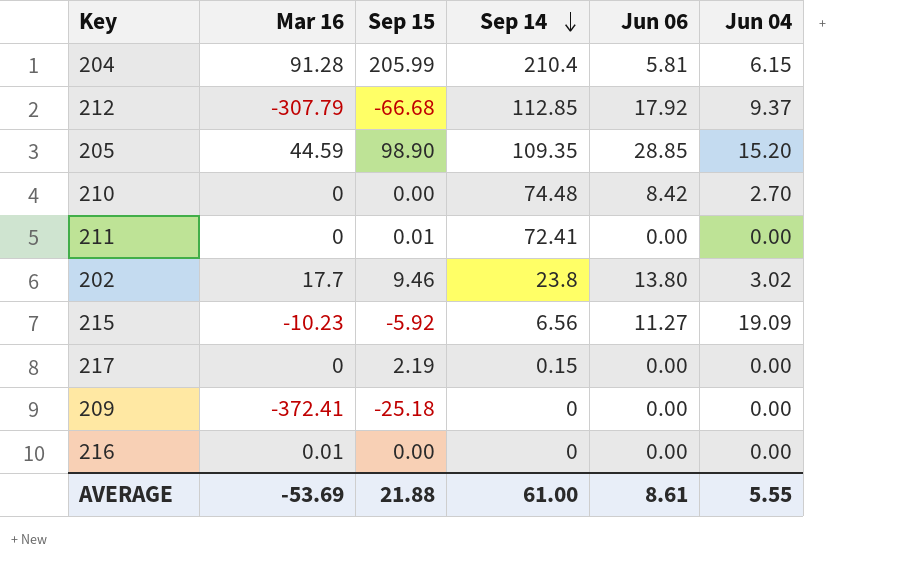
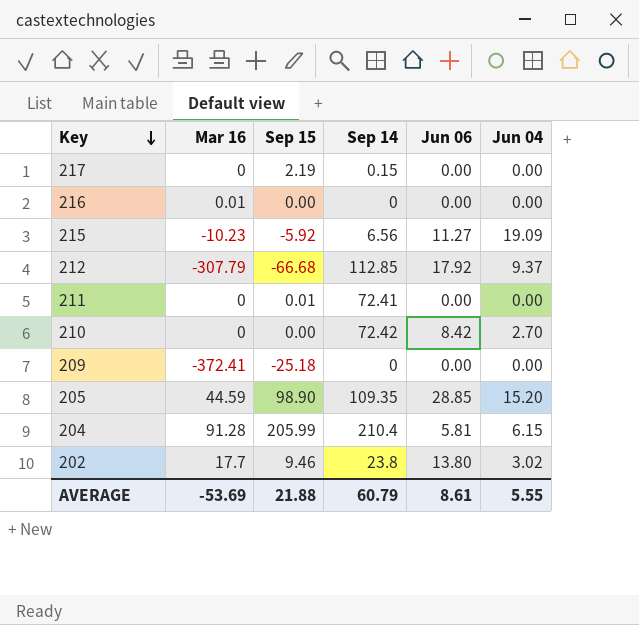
row order: Sep 14 descending -> Key descending
210 | Sep 14: 74.48 -> 72.42
AVERAGE | Sep 14: 61.00 -> 60.79

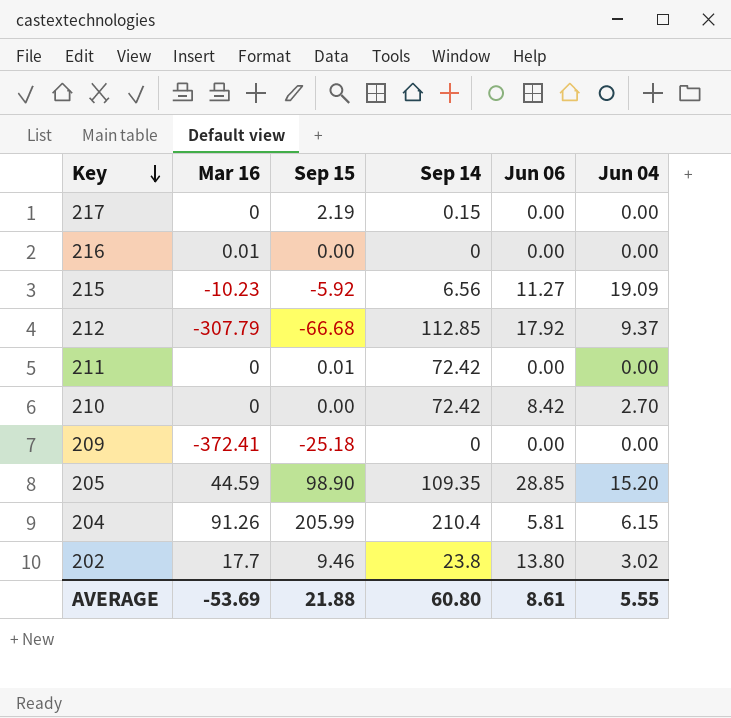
211 | Sep 14: 72.41 -> 72.42
204 | Mar 16: 91.28 -> 91.26
AVERAGE | Sep 14: 60.79 -> 60.80

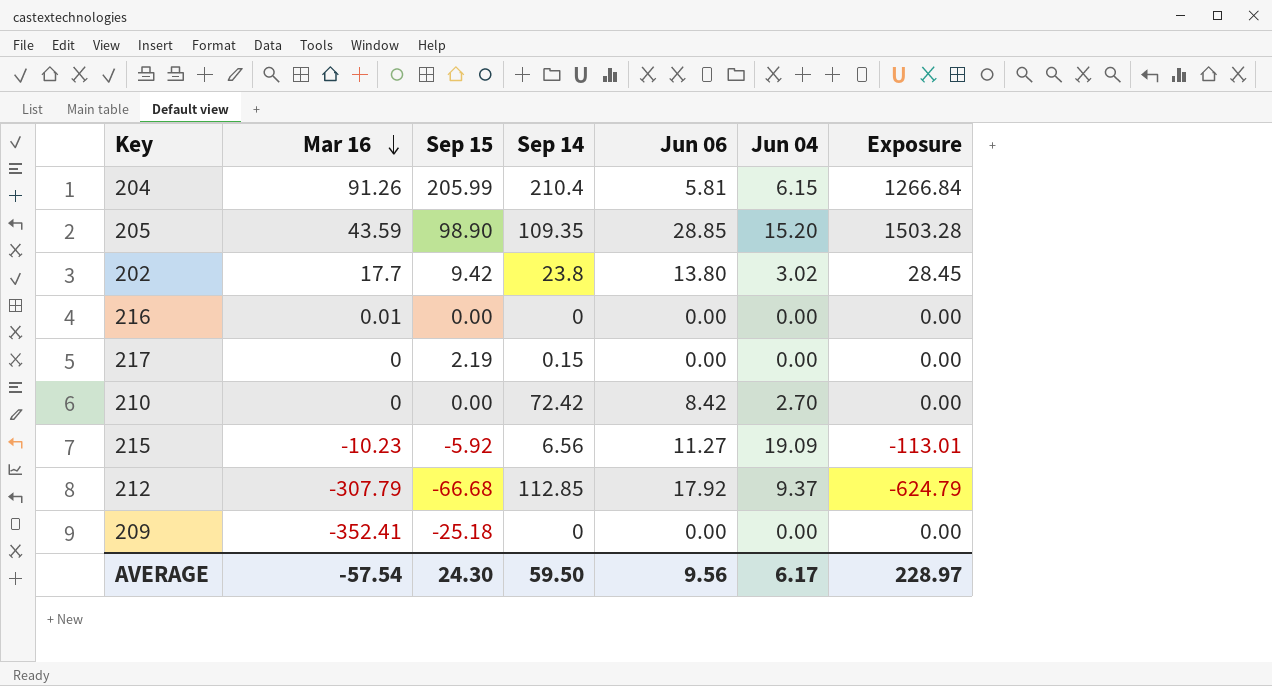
row order: Key descending -> Mar 16 descending
column Exposure | formula: none -> [Sep 15] * [Jun 04]
row 211: 0 | 0.01 | 72.42 | 0.00 | 0.00 -> none
205 | Mar 16: 44.59 -> 43.59
202 | Sep 15: 9.46 -> 9.42
209 | Mar 16: -372.41 -> -352.41
AVERAGE | Mar 16: -53.69 -> -57.54
AVERAGE | Sep 15: 21.88 -> 24.30
AVERAGE | Sep 14: 60.80 -> 59.50
AVERAGE | Jun 06: 8.61 -> 9.56
AVERAGE | Jun 04: 5.55 -> 6.17

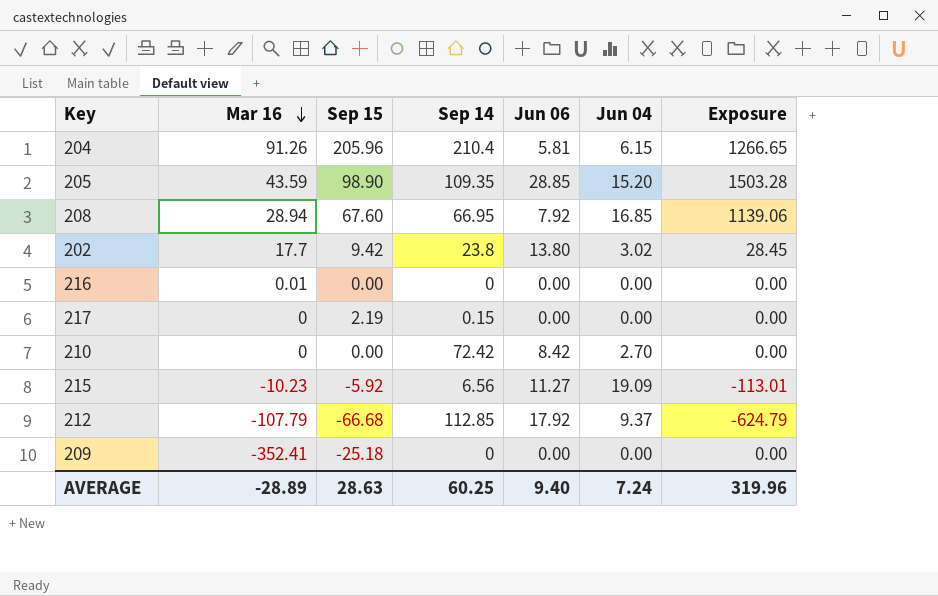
204 | Sep 15: 205.99 -> 205.96
204 | Exposure: 1266.84 -> 1266.65
row 208: none -> 28.94 | 67.60 | 66.95 | 7.92 | 16.85 | 1139.06
212 | Mar 16: -307.79 -> -107.79
AVERAGE | Mar 16: -57.54 -> -28.89
AVERAGE | Sep 15: 24.30 -> 28.63
AVERAGE | Sep 14: 59.50 -> 60.25
AVERAGE | Jun 06: 9.56 -> 9.40
AVERAGE | Jun 04: 6.17 -> 7.24
AVERAGE | Exposure: 228.97 -> 319.96

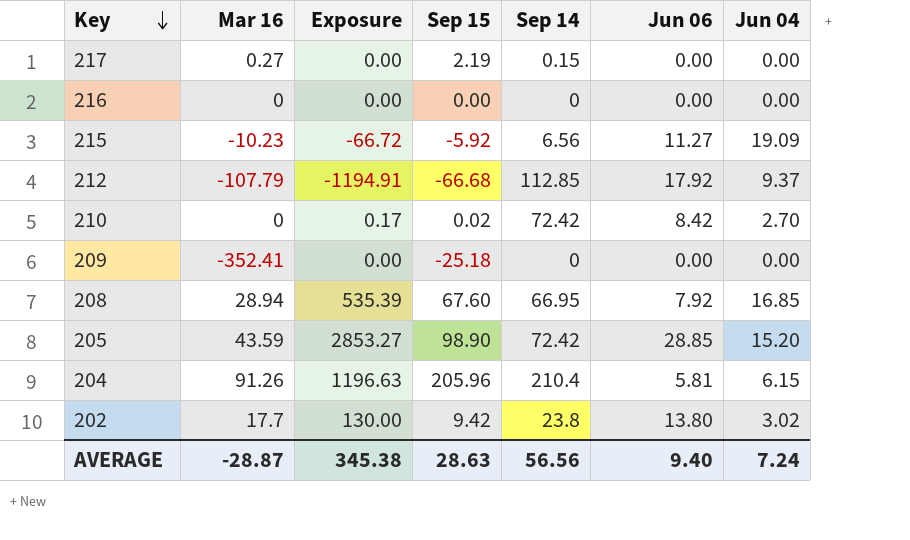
row order: Mar 16 descending -> Key descending
column Exposure | formula: [Sep 15] * [Jun 04] -> [Sep 15] * [Jun 06]
column Exposure | position: 7 -> 3
217 | Mar 16: 0 -> 0.27
216 | Mar 16: 0.01 -> 0
210 | Sep 15: 0.00 -> 0.02
205 | Sep 14: 109.35 -> 72.42
AVERAGE | Mar 16: -28.89 -> -28.87
AVERAGE | Exposure: 319.96 -> 345.38
AVERAGE | Sep 14: 60.25 -> 56.56

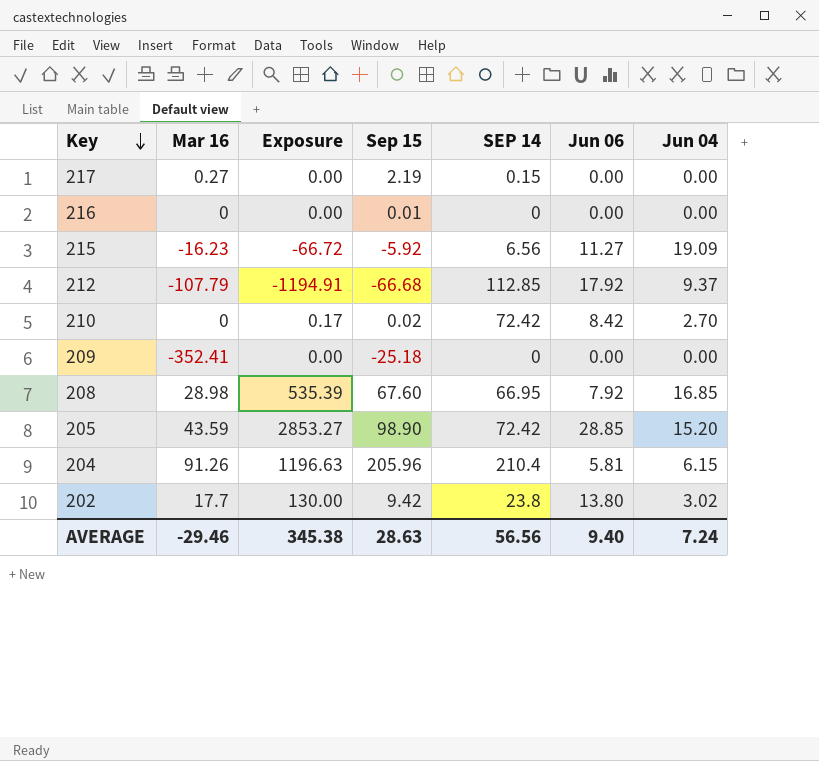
column name: Sep 14 -> SEP 14
216 | Sep 15: 0.00 -> 0.01
215 | Mar 16: -10.23 -> -16.23
208 | Mar 16: 28.94 -> 28.98
AVERAGE | Mar 16: -28.87 -> -29.46

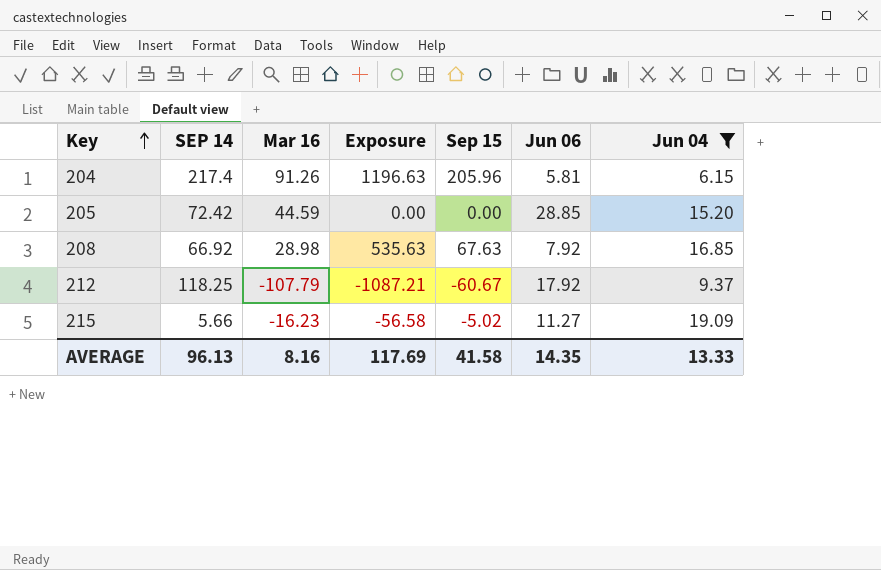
filter: none -> Jun 04 >= 6.15
row order: Key descending -> Key ascending
column SEP 14 | position: 5 -> 2
204 | SEP 14: 210.4 -> 217.4
205 | Mar 16: 43.59 -> 44.59
205 | Exposure: 2853.27 -> 0.00
205 | Sep 15: 98.90 -> 0.00
208 | SEP 14: 66.95 -> 66.92
208 | Exposure: 535.39 -> 535.63
208 | Sep 15: 67.60 -> 67.63
212 | SEP 14: 112.85 -> 118.25
212 | Exposure: -1194.91 -> -1087.21
212 | Sep 15: -66.68 -> -60.67
215 | SEP 14: 6.56 -> 5.66
215 | Exposure: -66.72 -> -56.58
215 | Sep 15: -5.92 -> -5.02
AVERAGE | SEP 14: 56.56 -> 96.13
AVERAGE | Mar 16: -29.46 -> 8.16
AVERAGE | Exposure: 345.38 -> 117.69
AVERAGE | Sep 15: 28.63 -> 41.58
AVERAGE | Jun 06: 9.40 -> 14.35
AVERAGE | Jun 04: 7.24 -> 13.33

